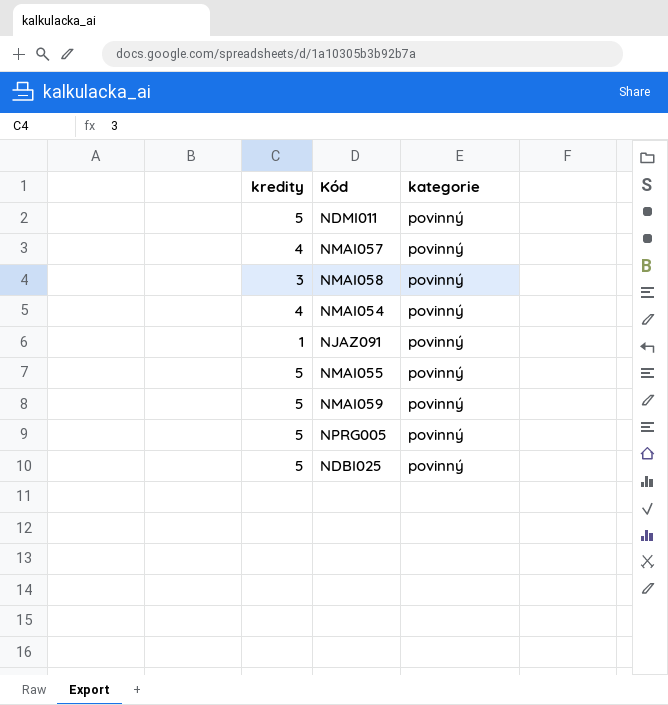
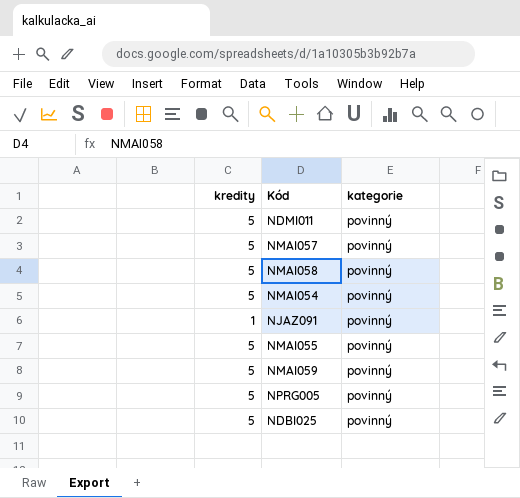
NMAI057 | kredity: 4 -> 5
NMAI058 | kredity: 3 -> 5
NMAI054 | kredity: 4 -> 5

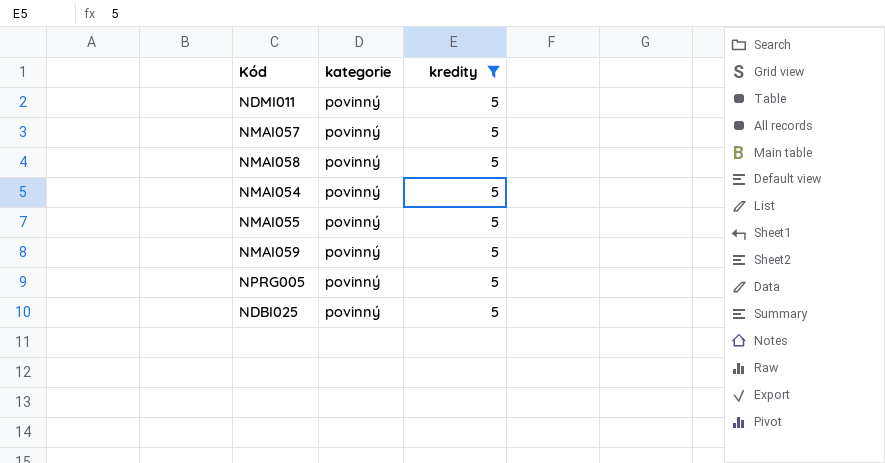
filter: none -> kredity = 5
column kredity | position: 1 -> 3

